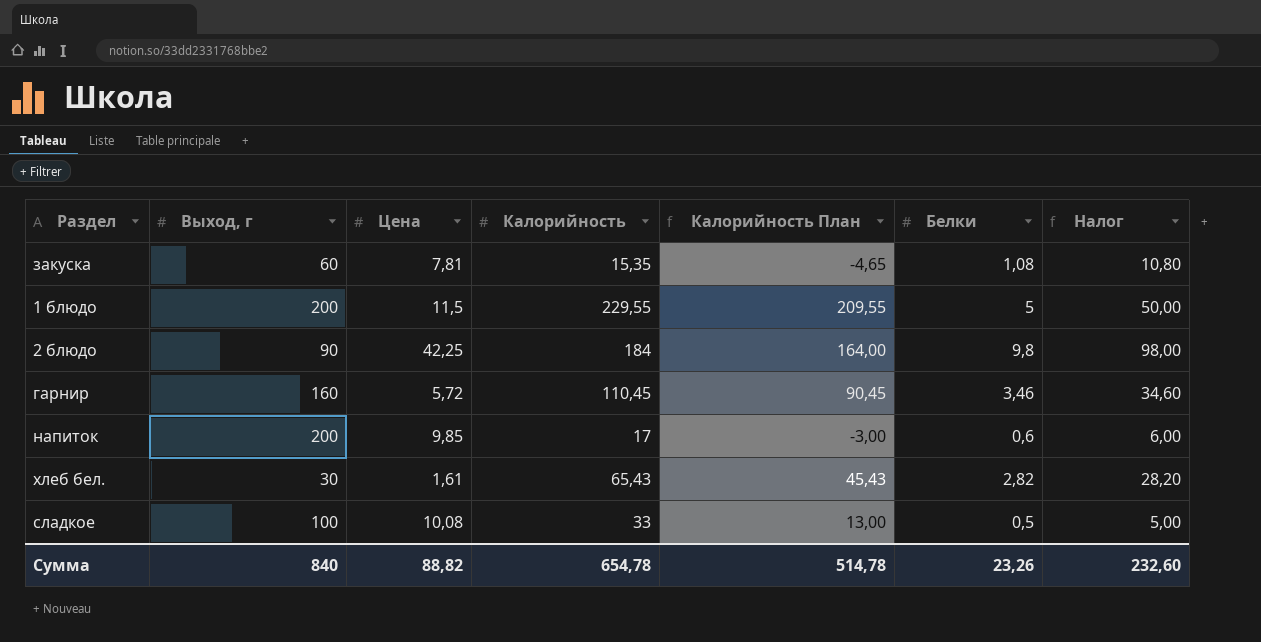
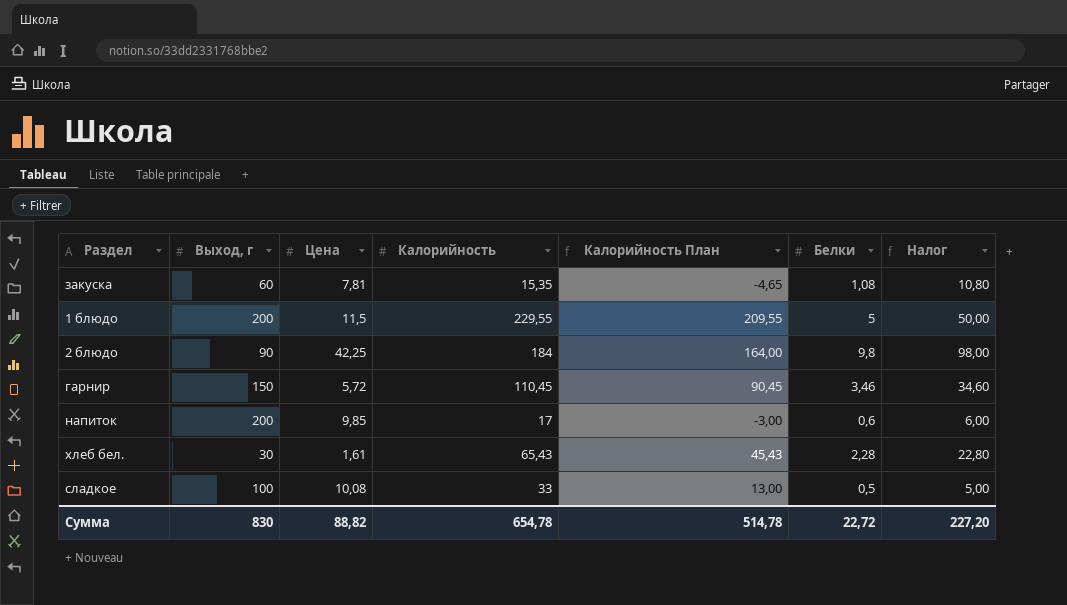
гарнир | Выход, г: 160 -> 150
хлеб бел. | Белки: 2,82 -> 2,28
хлеб бел. | Налог: 28,20 -> 22,80
Сумма | Выход, г: 840 -> 830
Сумма | Белки: 23,26 -> 22,72
Сумма | Налог: 232,60 -> 227,20

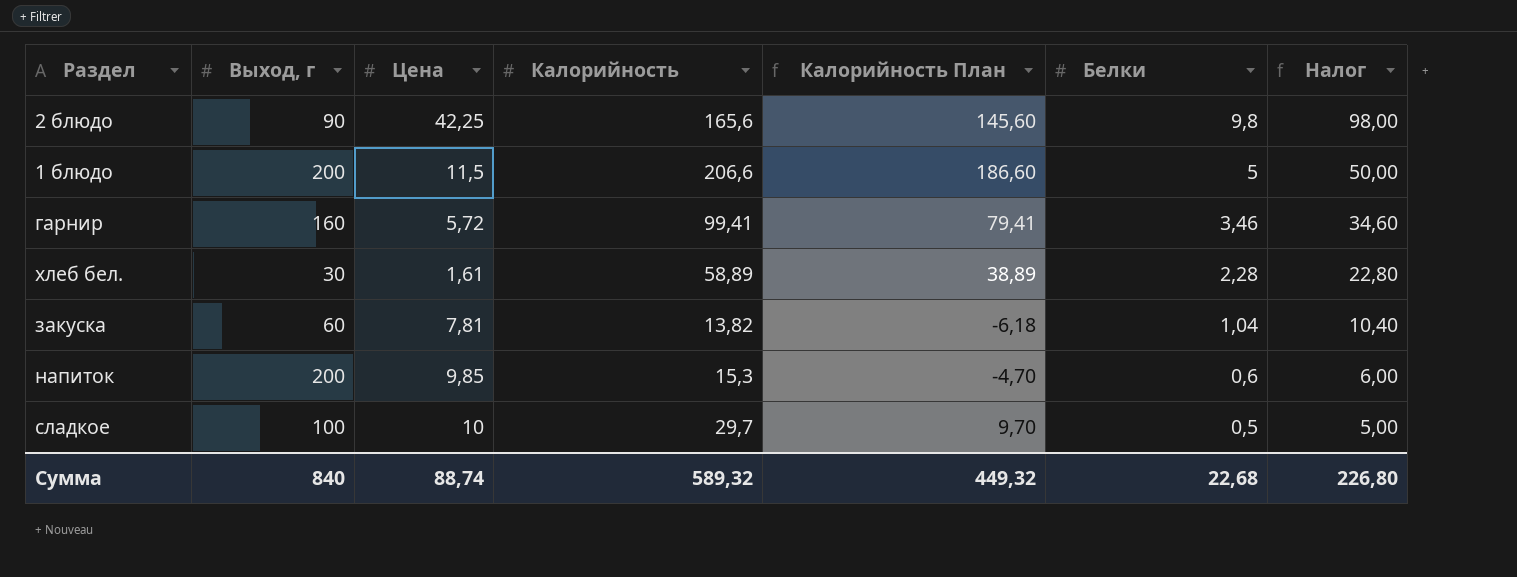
row order: none -> Белки descending
2 блюдо | Калорийность: 184 -> 165,6
2 блюдо | Калорийность План: 164,00 -> 145,60
1 блюдо | Калорийность: 229,55 -> 206,6
1 блюдо | Калорийность План: 209,55 -> 186,60
гарнир | Выход, г: 150 -> 160
гарнир | Калорийность: 110,45 -> 99,41
гарнир | Калорийность План: 90,45 -> 79,41
хлеб бел. | Калорийность: 65,43 -> 58,89
хлеб бел. | Калорийность План: 45,43 -> 38,89
закуска | Калорийность: 15,35 -> 13,82
закуска | Калорийность План: -4,65 -> -6,18
закуска | Белки: 1,08 -> 1,04
закуска | Налог: 10,80 -> 10,40
напиток | Калорийность: 17 -> 15,3
напиток | Калорийность План: -3,00 -> -4,70
сладкое | Цена: 10,08 -> 10
сладкое | Калорийность: 33 -> 29,7
сладкое | Калорийность План: 13,00 -> 9,70
Сумма | Выход, г: 830 -> 840
Сумма | Цена: 88,82 -> 88,74
Сумма | Калорийность: 654,78 -> 589,32
Сумма | Калорийность План: 514,78 -> 449,32
Сумма | Белки: 22,72 -> 22,68
Сумма | Налог: 227,20 -> 226,80

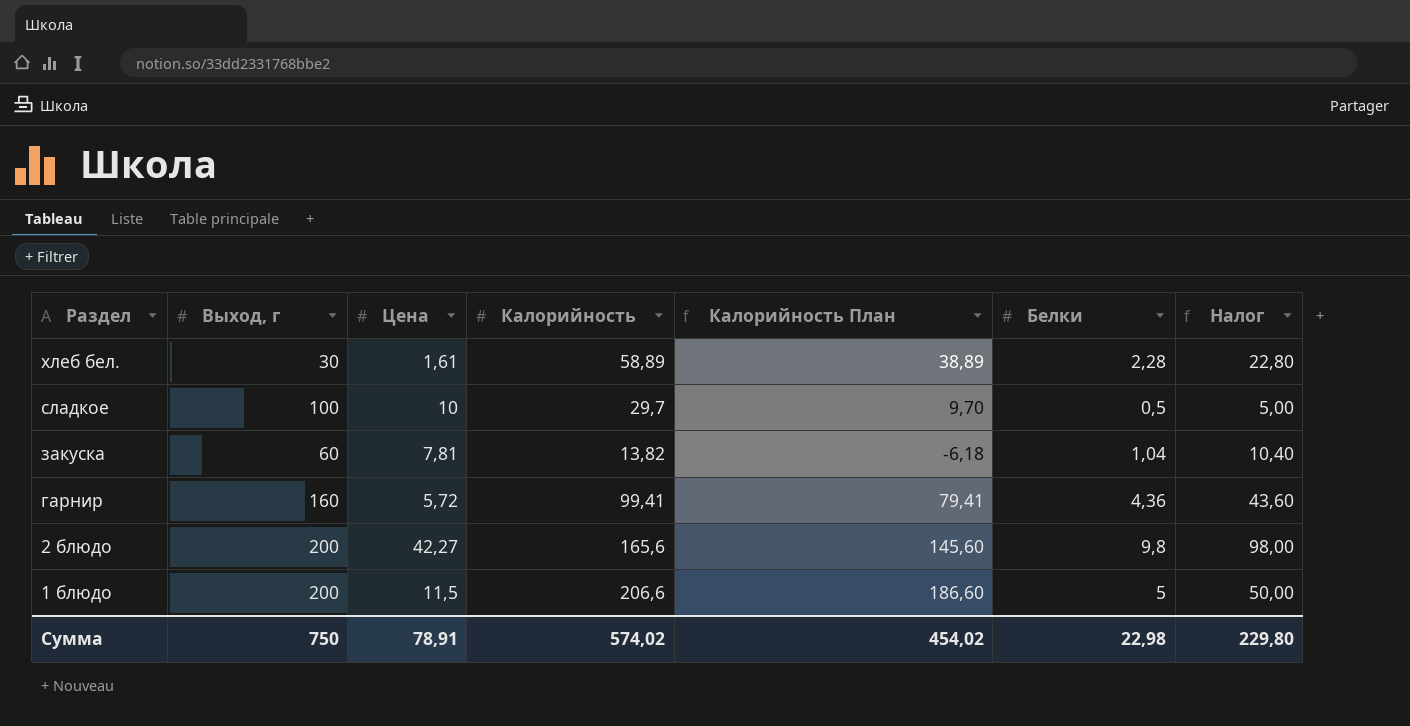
row order: Белки descending -> Раздел descending
row напиток: 200 | 9,85 | 15,3 | -4,70 | 0,6 | 6,00 -> none
гарнир | Белки: 3,46 -> 4,36
гарнир | Налог: 34,60 -> 43,60
2 блюдо | Выход, г: 90 -> 200
2 блюдо | Цена: 42,25 -> 42,27
Сумма | Выход, г: 840 -> 750
Сумма | Цена: 88,74 -> 78,91
Сумма | Калорийность: 589,32 -> 574,02
Сумма | Калорийность План: 449,32 -> 454,02
Сумма | Белки: 22,68 -> 22,98
Сумма | Налог: 226,80 -> 229,80

